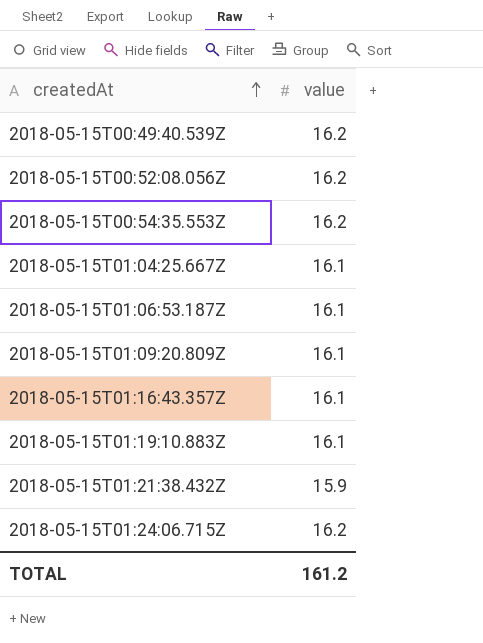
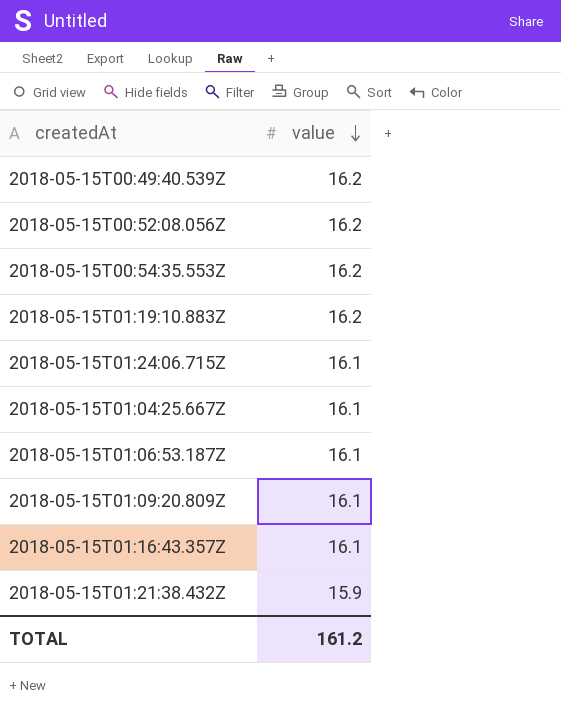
row order: createdAt ascending -> value descending
2018-05-15T01:19:10.883Z | value: 16.1 -> 16.2
2018-05-15T01:24:06.715Z | value: 16.2 -> 16.1

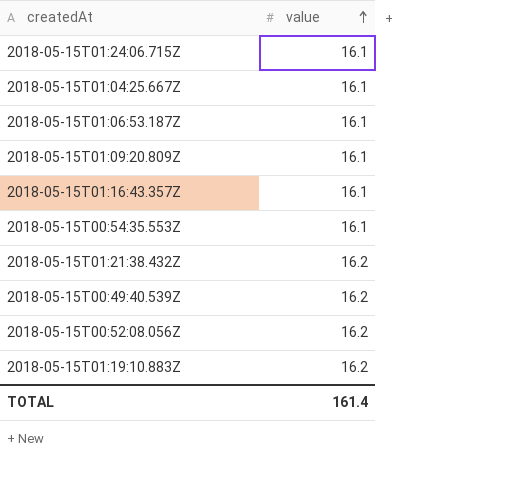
row order: value descending -> value ascending
2018-05-15T00:54:35.553Z | value: 16.2 -> 16.1
2018-05-15T01:21:38.432Z | value: 15.9 -> 16.2
TOTAL | value: 161.2 -> 161.4

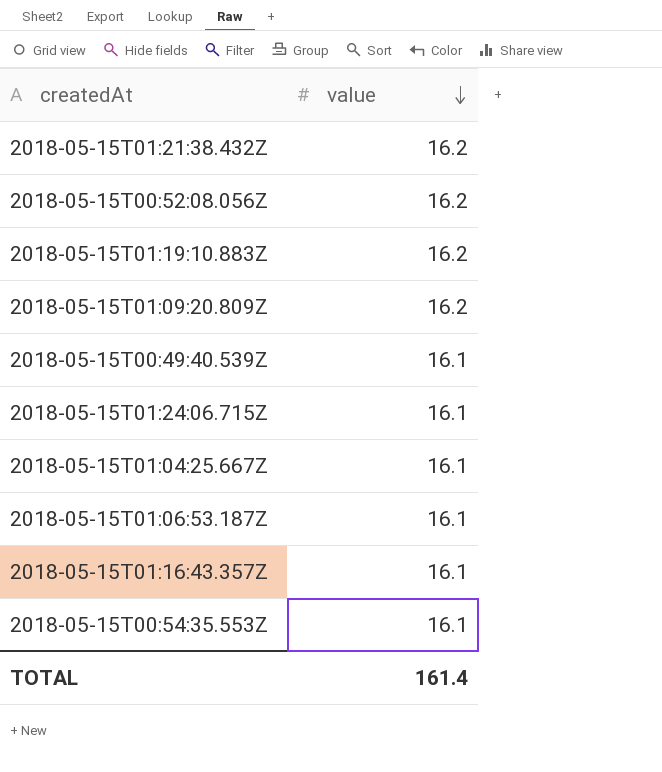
row order: value ascending -> value descending
2018-05-15T01:09:20.809Z | value: 16.1 -> 16.2
2018-05-15T00:49:40.539Z | value: 16.2 -> 16.1

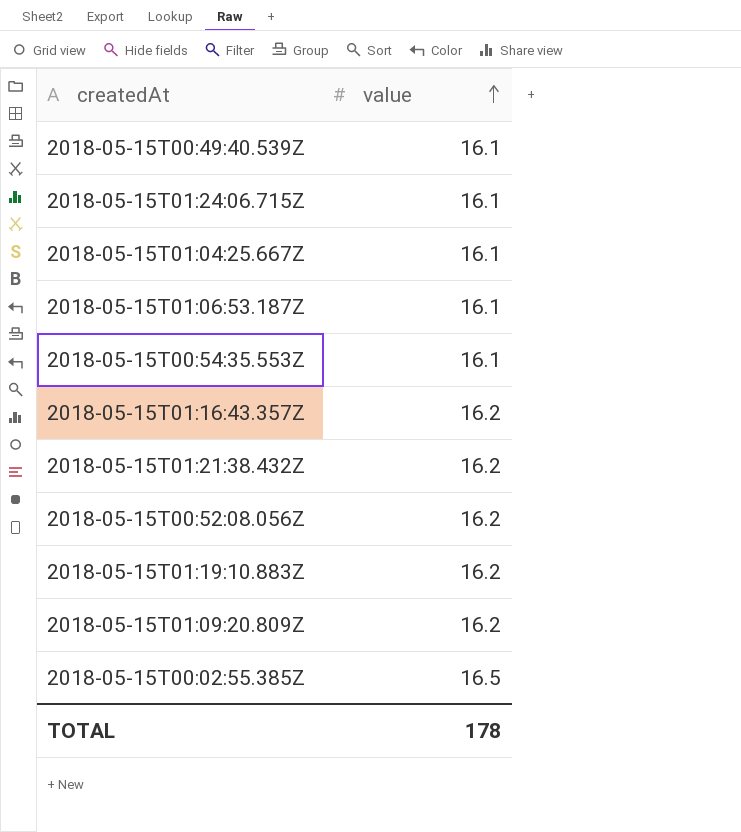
row order: value descending -> value ascending
2018-05-15T01:16:43.357Z | value: 16.1 -> 16.2
row 2018-05-15T00:02:55.385Z: none -> 16.5
TOTAL | value: 161.4 -> 178

